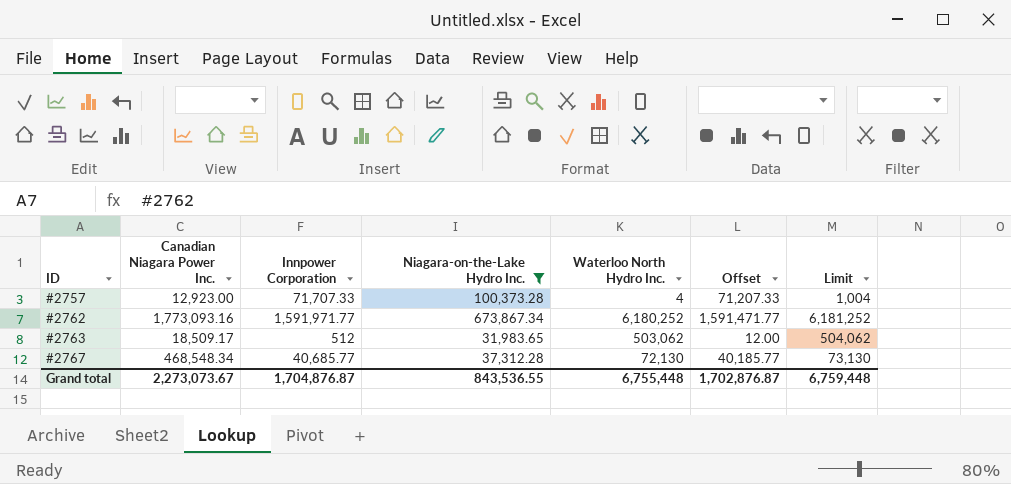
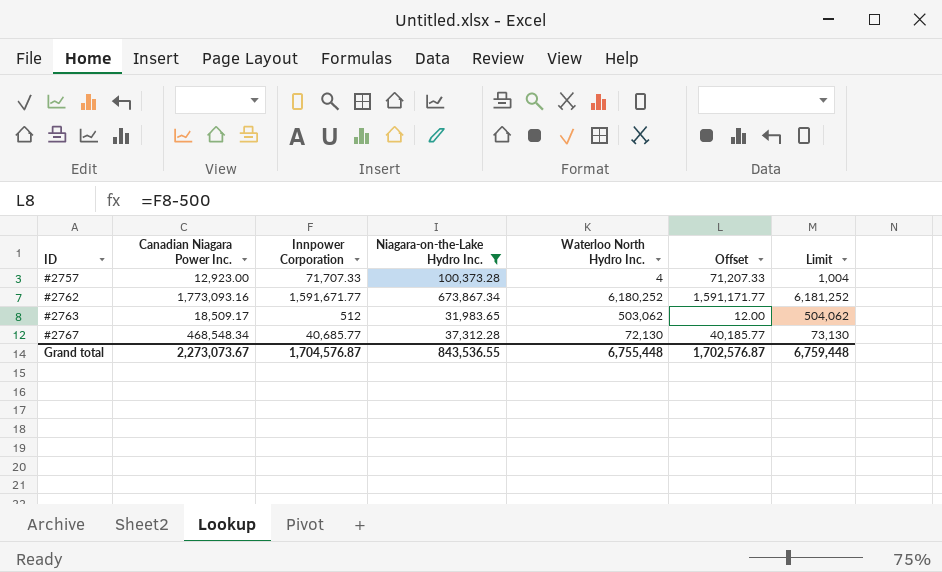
#2762 | Innpower Corporation: 1,591,971.77 -> 1,591,671.77
#2762 | Offset: 1,591,471.77 -> 1,591,171.77
Grand total | Innpower Corporation: 1,704,876.87 -> 1,704,576.87
Grand total | Offset: 1,702,876.87 -> 1,702,576.87

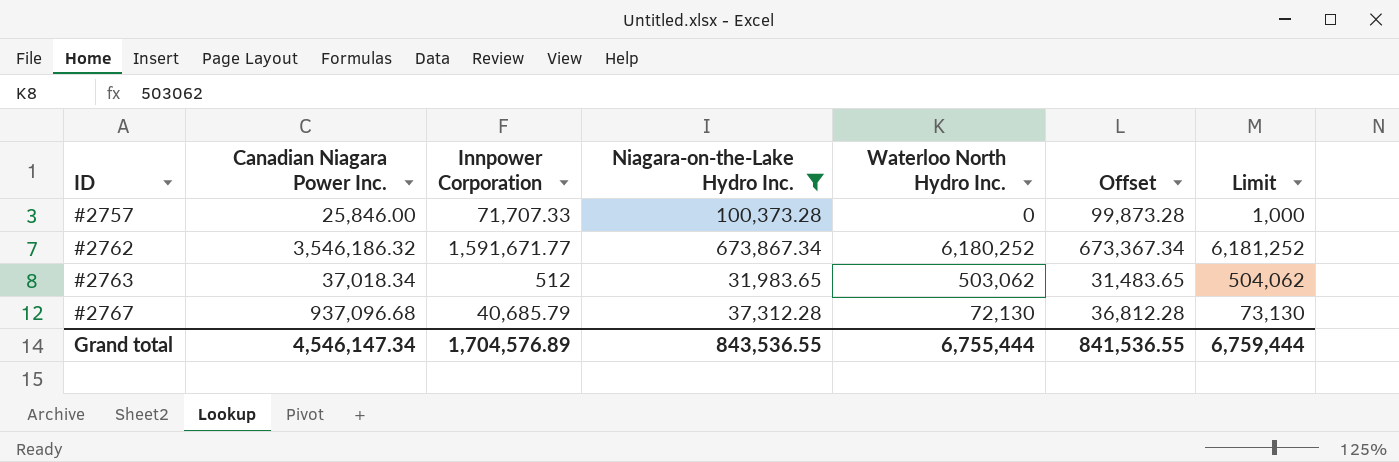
column Offset | formula: [Innpower Corporation] - 500 -> [Niagara-on-the-Lake Hydro Inc.] - 500
#2757 | Canadian Niagara Power Inc.: 12,923.00 -> 25,846.00
#2757 | Waterloo North Hydro Inc.: 4 -> 0
#2757 | Limit: 1,004 -> 1,000
#2762 | Canadian Niagara Power Inc.: 1,773,093.16 -> 3,546,186.32
#2763 | Canadian Niagara Power Inc.: 18,509.17 -> 37,018.34
#2767 | Canadian Niagara Power Inc.: 468,548.34 -> 937,096.68
#2767 | Innpower Corporation: 40,685.77 -> 40,685.79
Grand total | Canadian Niagara Power Inc.: 2,273,073.67 -> 4,546,147.34
Grand total | Innpower Corporation: 1,704,576.87 -> 1,704,576.89
Grand total | Waterloo North Hydro Inc.: 6,755,448 -> 6,755,444
Grand total | Offset: 1,702,576.87 -> 841,536.55
Grand total | Limit: 6,759,448 -> 6,759,444

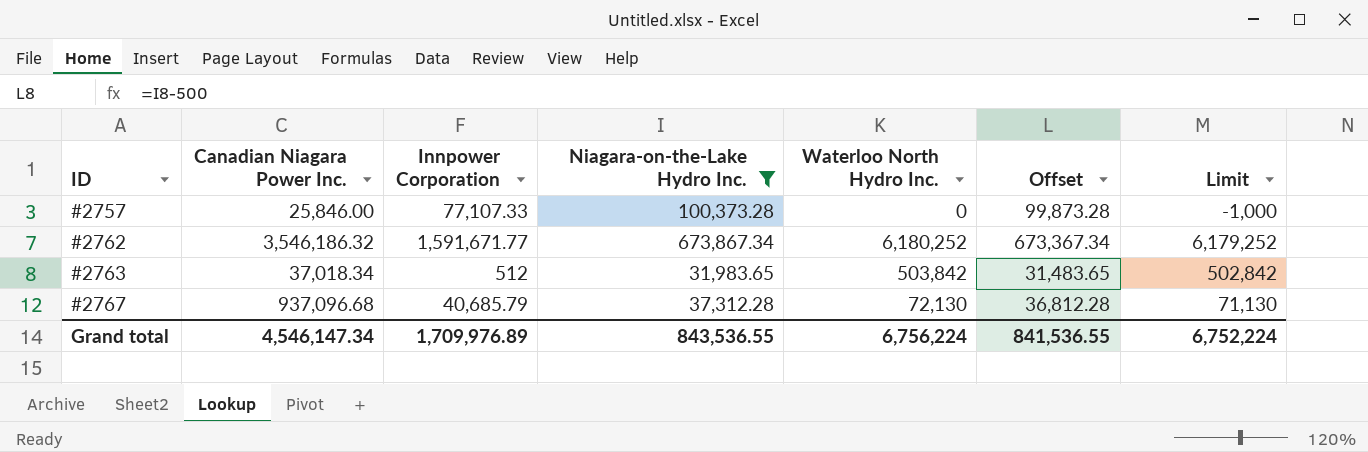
column Limit | formula: [Waterloo North Hydro Inc.] + 1000 -> [Waterloo North Hydro Inc.] - 1000
#2757 | Innpower Corporation: 71,707.33 -> 77,107.33
#2763 | Waterloo North Hydro Inc.: 503,062 -> 503,842
Grand total | Innpower Corporation: 1,704,576.89 -> 1,709,976.89
Grand total | Waterloo North Hydro Inc.: 6,755,444 -> 6,756,224
Grand total | Limit: 6,759,444 -> 6,752,224

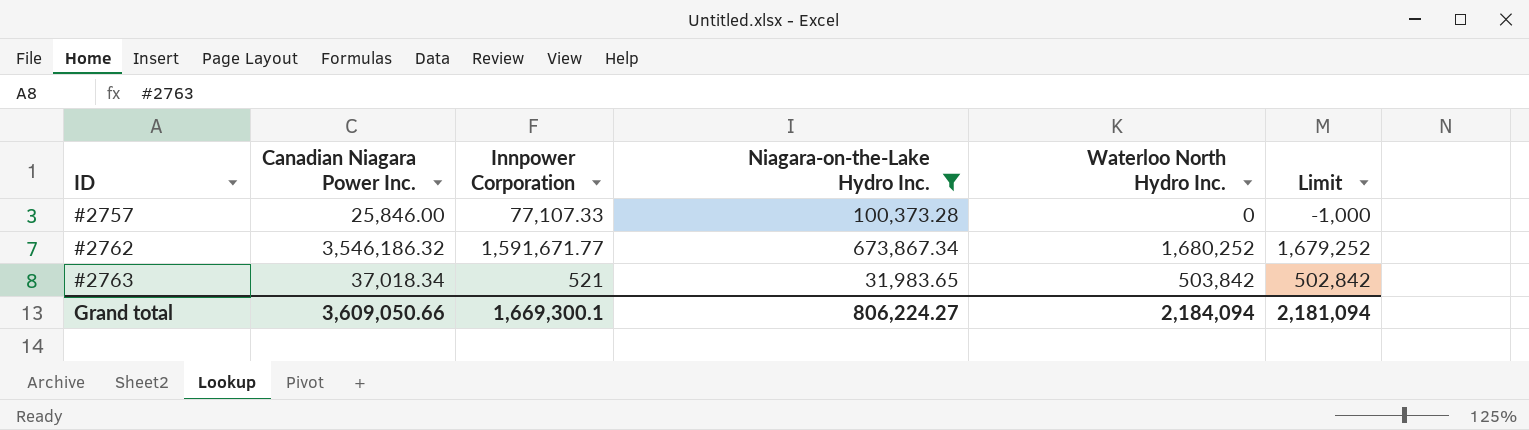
column Offset | formula: [Niagara-on-the-Lake Hydro Inc.] - 500 -> none
row #2767: 937,096.68 | 40,685.79 | 37,312.28 | 72,130 | 36,812.28 | 71,130 -> none
#2762 | Waterloo North Hydro Inc.: 6,180,252 -> 1,680,252
#2762 | Limit: 6,179,252 -> 1,679,252
#2763 | Innpower Corporation: 512 -> 521
Grand total | Canadian Niagara Power Inc.: 4,546,147.34 -> 3,609,050.66
Grand total | Innpower Corporation: 1,709,976.89 -> 1,669,300.1
Grand total | Niagara-on-the-Lake Hydro Inc.: 843,536.55 -> 806,224.27
Grand total | Waterloo North Hydro Inc.: 6,756,224 -> 2,184,094
Grand total | Limit: 6,752,224 -> 2,181,094

